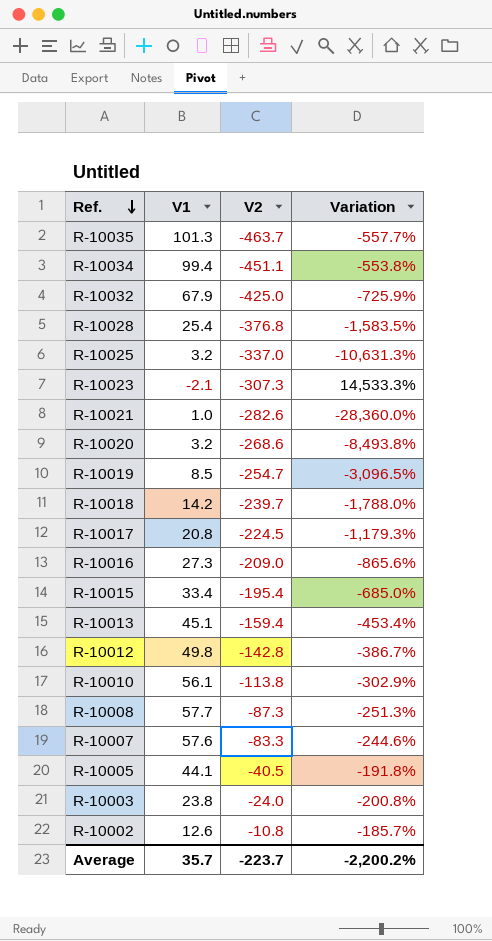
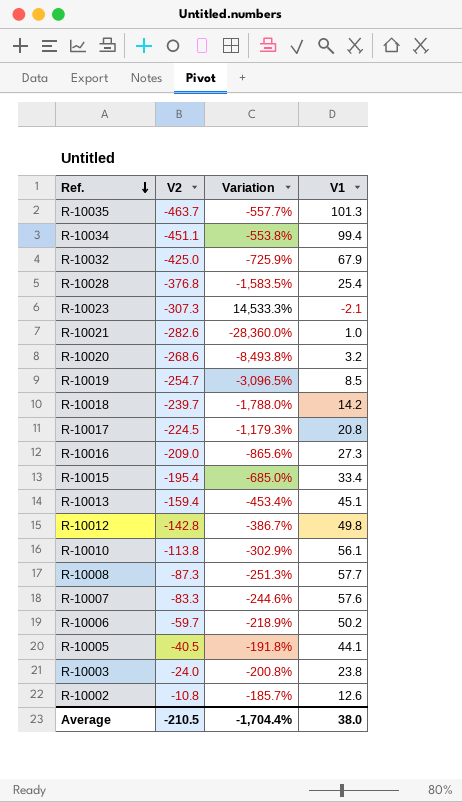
column V1 | position: 2 -> 4
row R-10025: 3.2 | -337.0 | -10,631.3% -> none
row R-10006: none -> -59.7 | -218.9% | 50.2
Average | V2: -223.7 -> -210.5
Average | Variation: -2,200.2% -> -1,704.4%
Average | V1: 35.7 -> 38.0

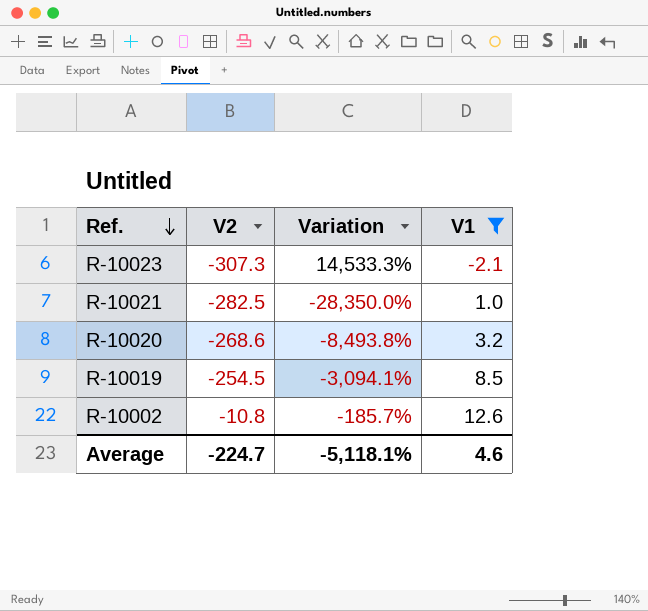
filter: none -> V1 <= 12.6
R-10021 | V2: -282.6 -> -282.5
R-10021 | Variation: -28,360.0% -> -28,350.0%
R-10019 | V2: -254.7 -> -254.5
R-10019 | Variation: -3,096.5% -> -3,094.1%
Average | V2: -210.5 -> -224.7
Average | Variation: -1,704.4% -> -5,118.1%
Average | V1: 38.0 -> 4.6

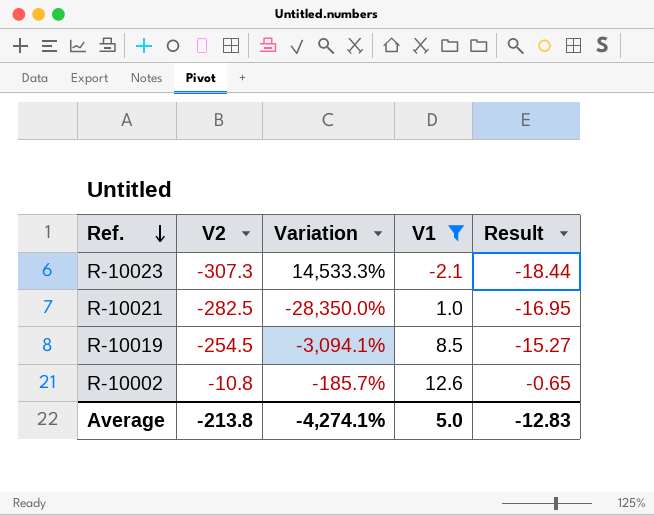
column Result | formula: none -> [V2] * 0.06
row R-10020: -268.6 | -8,493.8% | 3.2 -> none
Average | V2: -224.7 -> -213.8
Average | Variation: -5,118.1% -> -4,274.1%
Average | V1: 4.6 -> 5.0

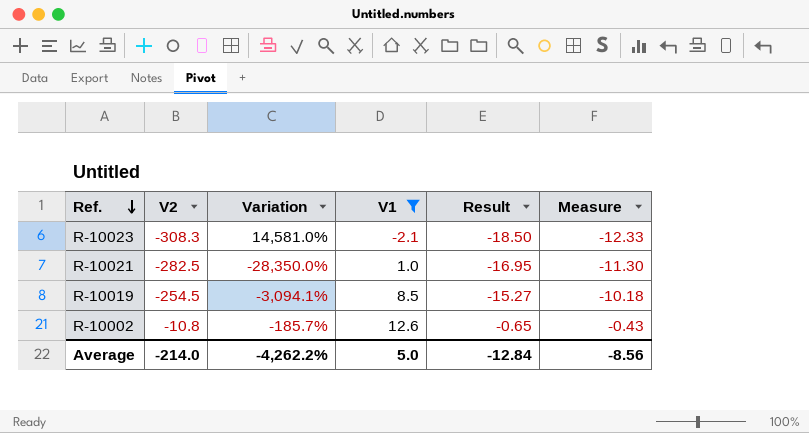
column Measure | formula: none -> [V2] * 0.04
R-10023 | V2: -307.3 -> -308.3
R-10023 | Variation: 14,533.3% -> 14,581.0%
R-10023 | Result: -18.44 -> -18.50
Average | V2: -213.8 -> -214.0
Average | Variation: -4,274.1% -> -4,262.2%
Average | Result: -12.83 -> -12.84

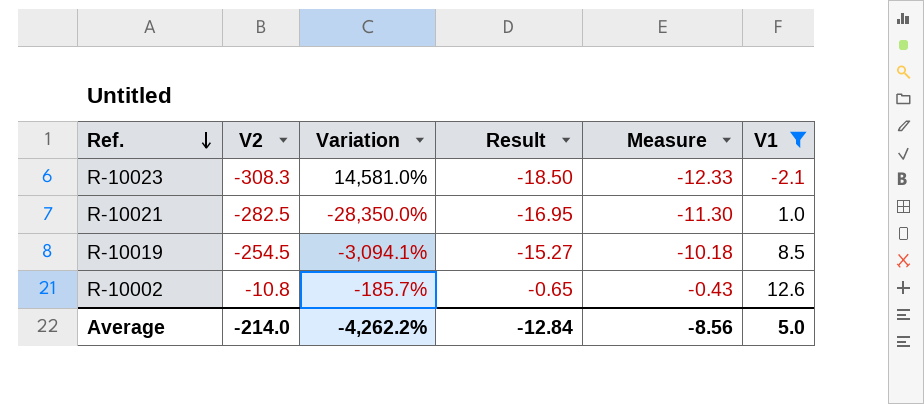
column V1 | position: 4 -> 6

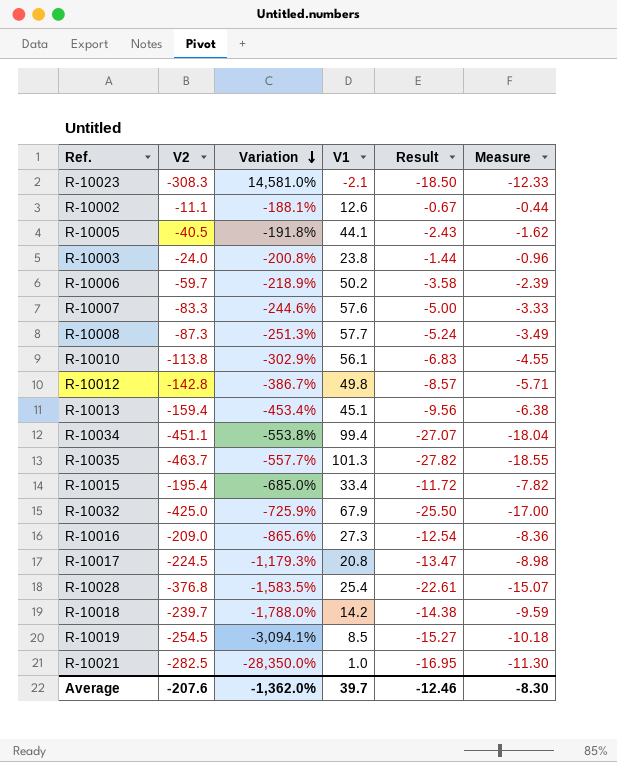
filter: V1 <= 12.6 -> none
row order: Ref. descending -> Variation descending
column V1 | position: 6 -> 4
R-10002 | V2: -10.8 -> -11.1
R-10002 | Variation: -185.7% -> -188.1%
R-10002 | Result: -0.65 -> -0.67
R-10002 | Measure: -0.43 -> -0.44
Average | V2: -214.0 -> -207.6
Average | Variation: -4,262.2% -> -1,362.0%
Average | V1: 5.0 -> 39.7
Average | Result: -12.84 -> -12.46
Average | Measure: -8.56 -> -8.30

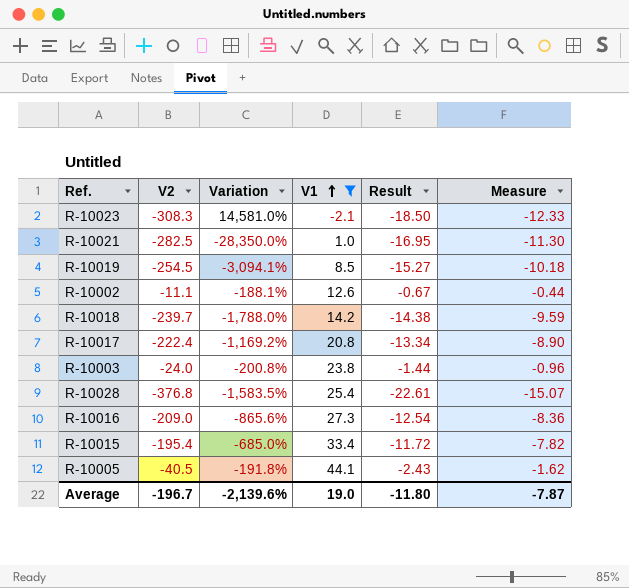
filter: none -> V1 <= 44.1
row order: Variation descending -> V1 ascending
R-10017 | V2: -224.5 -> -222.4
R-10017 | Variation: -1,179.3% -> -1,169.2%
R-10017 | Result: -13.47 -> -13.34
R-10017 | Measure: -8.98 -> -8.90
Average | V2: -207.6 -> -196.7
Average | Variation: -1,362.0% -> -2,139.6%
Average | V1: 39.7 -> 19.0
Average | Result: -12.46 -> -11.80
Average | Measure: -8.30 -> -7.87

